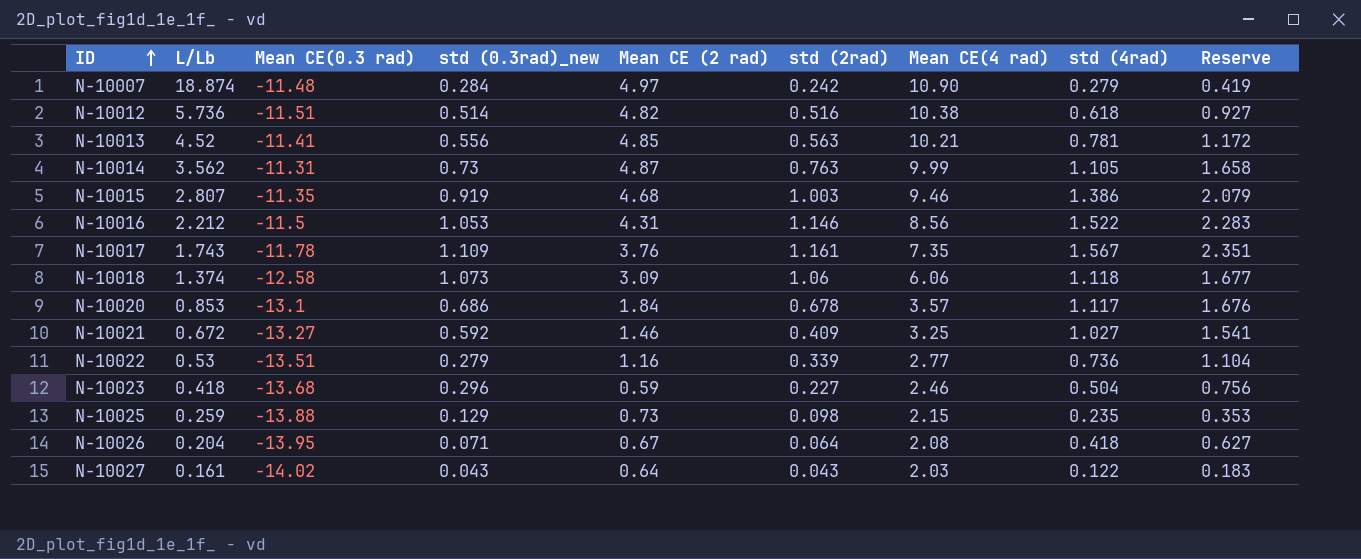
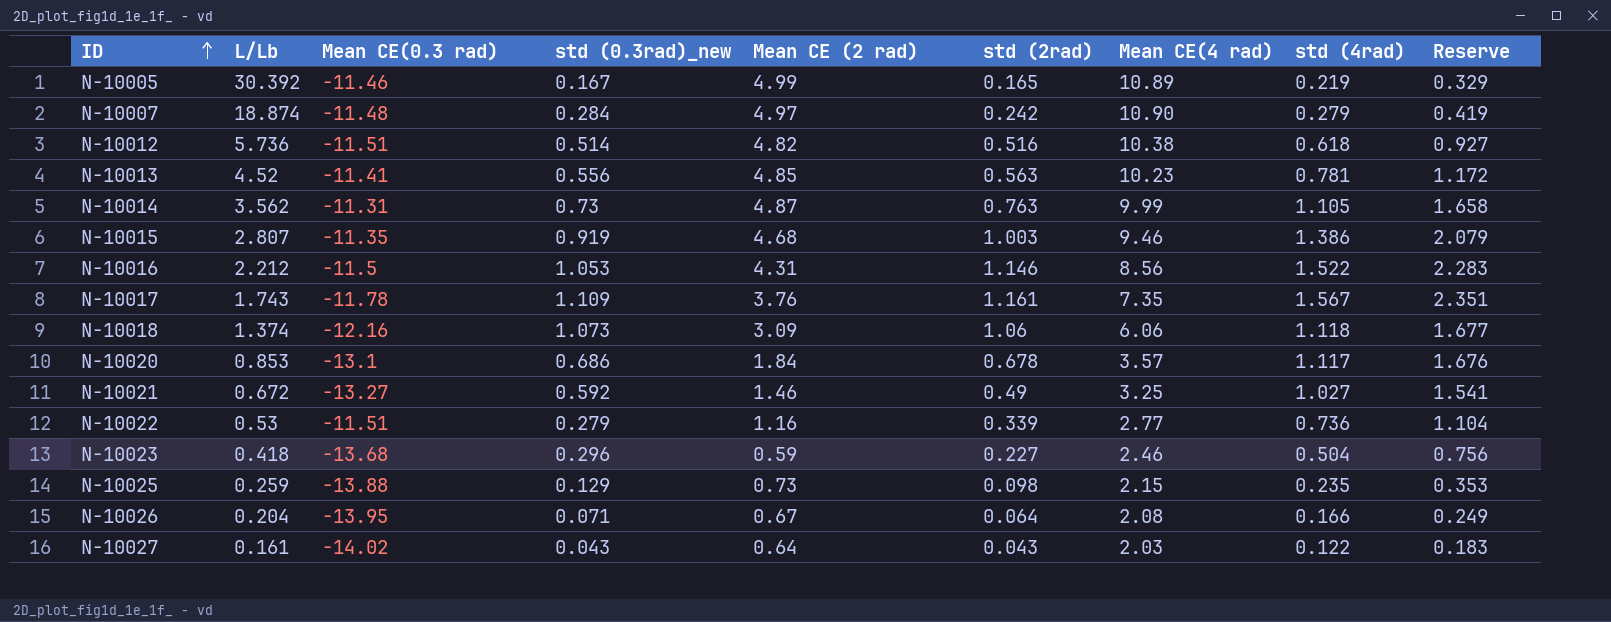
row N-10005: none -> 30.392 | -11.46 | 0.167 | 4.99 | 0.165 | 10.89 | 0.219 | 0.329
N-10013 | Mean CE(4 rad): 10.21 -> 10.23
N-10018 | Mean CE(0.3 rad): -12.58 -> -12.16
N-10021 | std (2rad): 0.409 -> 0.49
N-10022 | Mean CE(0.3 rad): -13.51 -> -11.51
N-10026 | std (4rad): 0.418 -> 0.166
N-10026 | Reserve: 0.627 -> 0.249

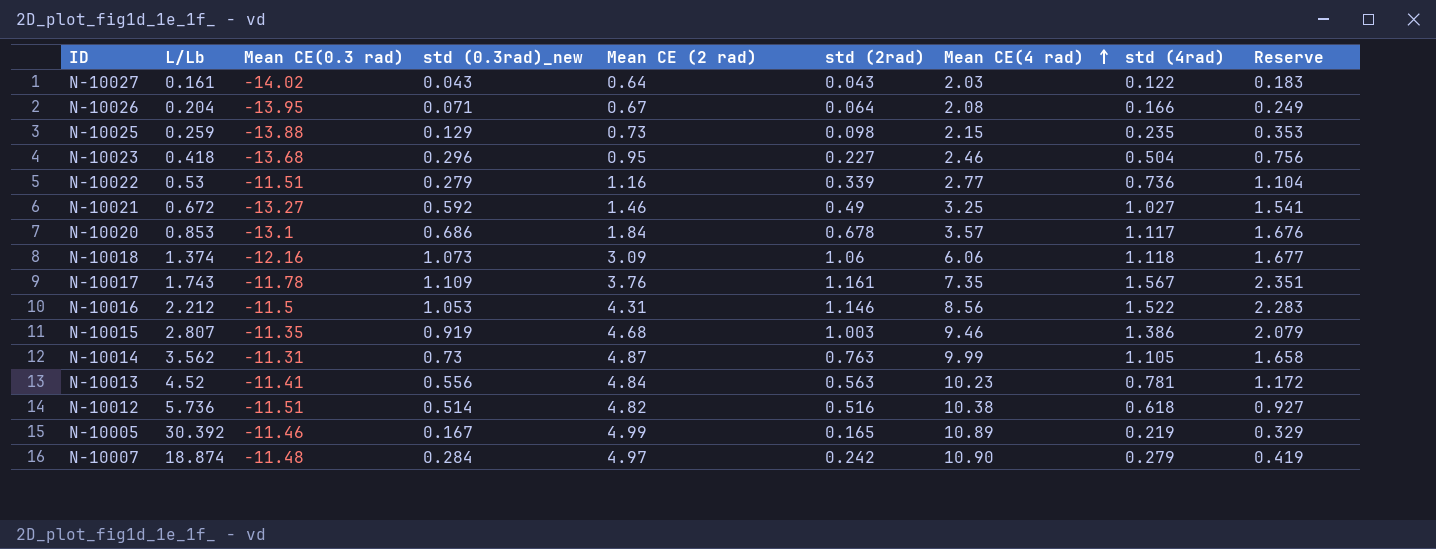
row order: ID ascending -> Mean CE(4 rad) ascending
N-10023 | Mean CE (2 rad): 0.59 -> 0.95
N-10013 | Mean CE (2 rad): 4.85 -> 4.84

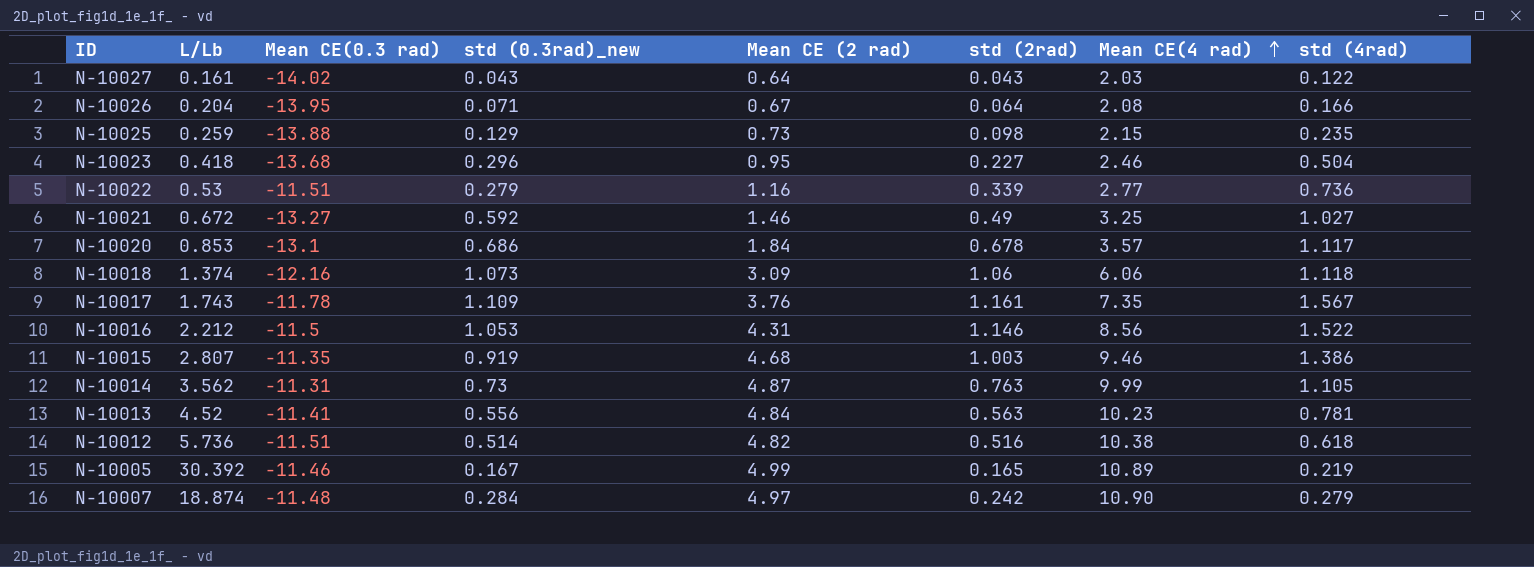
column Reserve | formula: [std (4rad)] * 1.5 -> none

